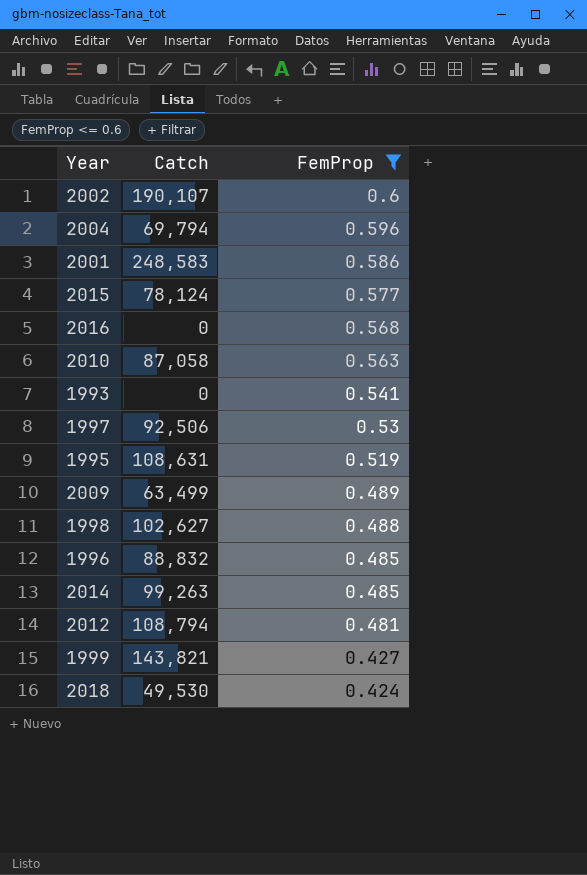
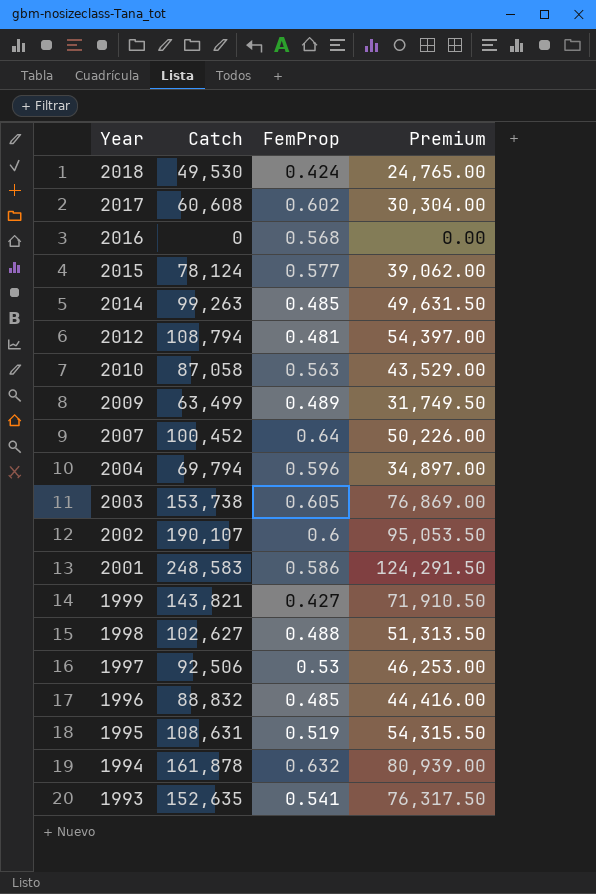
filter: FemProp <= 0.6 -> none
row order: FemProp descending -> Year descending
column Premium | formula: none -> [Catch] * 0.5
1993 | Catch: 0 -> 152,635

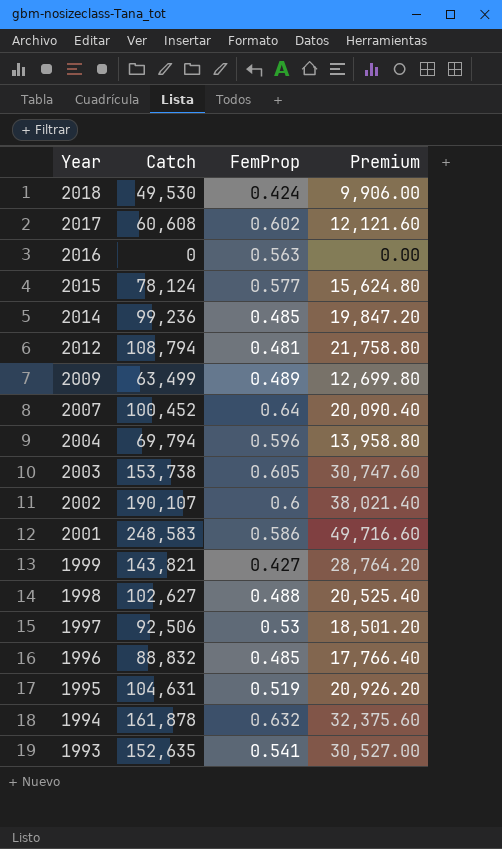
column Premium | formula: [Catch] * 0.5 -> [Catch] * 0.2
row 2010: 87,058 | 0.563 | 43,529.00 -> none
2016 | FemProp: 0.568 -> 0.563
2014 | Catch: 99,263 -> 99,236
1995 | Catch: 108,631 -> 104,631

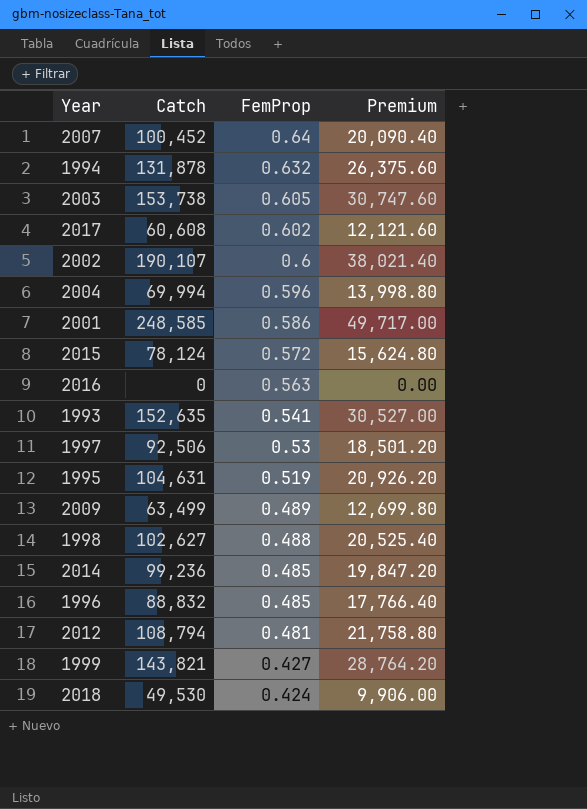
row order: Year descending -> FemProp descending
1994 | Catch: 161,878 -> 131,878
1994 | Premium: 32,375.60 -> 26,375.60
2004 | Catch: 69,794 -> 69,994
2004 | Premium: 13,958.80 -> 13,998.80
2001 | Catch: 248,583 -> 248,585
2001 | Premium: 49,716.60 -> 49,717.00
2015 | FemProp: 0.577 -> 0.572

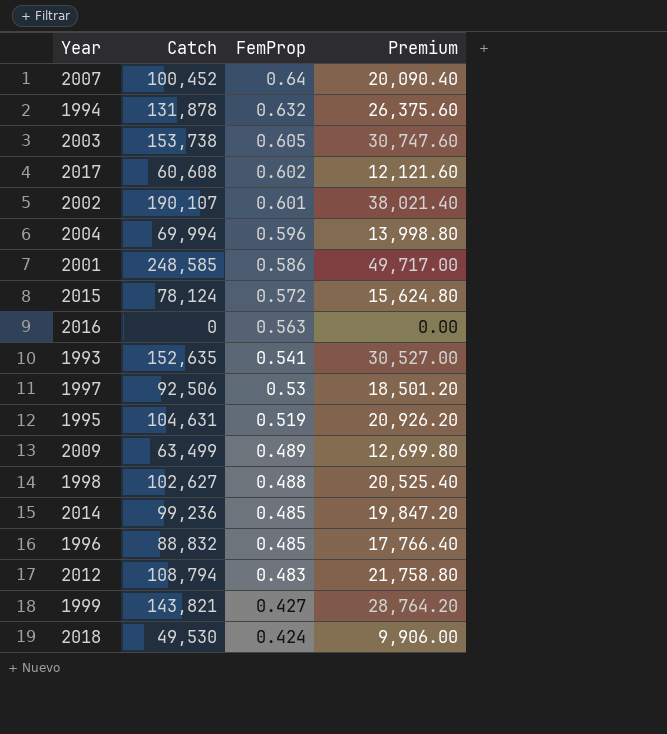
2002 | FemProp: 0.6 -> 0.601
2012 | FemProp: 0.481 -> 0.483

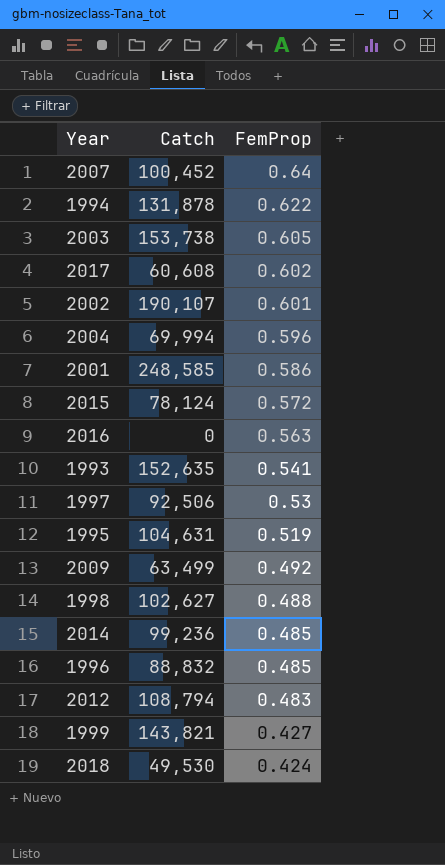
column Premium | formula: [Catch] * 0.2 -> none
1994 | FemProp: 0.632 -> 0.622
2009 | FemProp: 0.489 -> 0.492

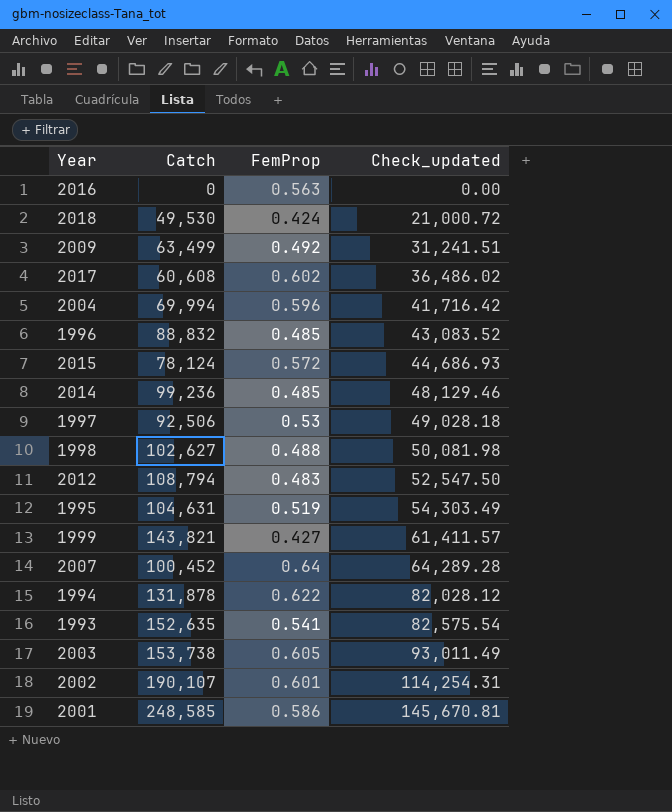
row order: FemProp descending -> Check_updated ascending
column Check_updated | formula: none -> [Catch] * [FemProp]

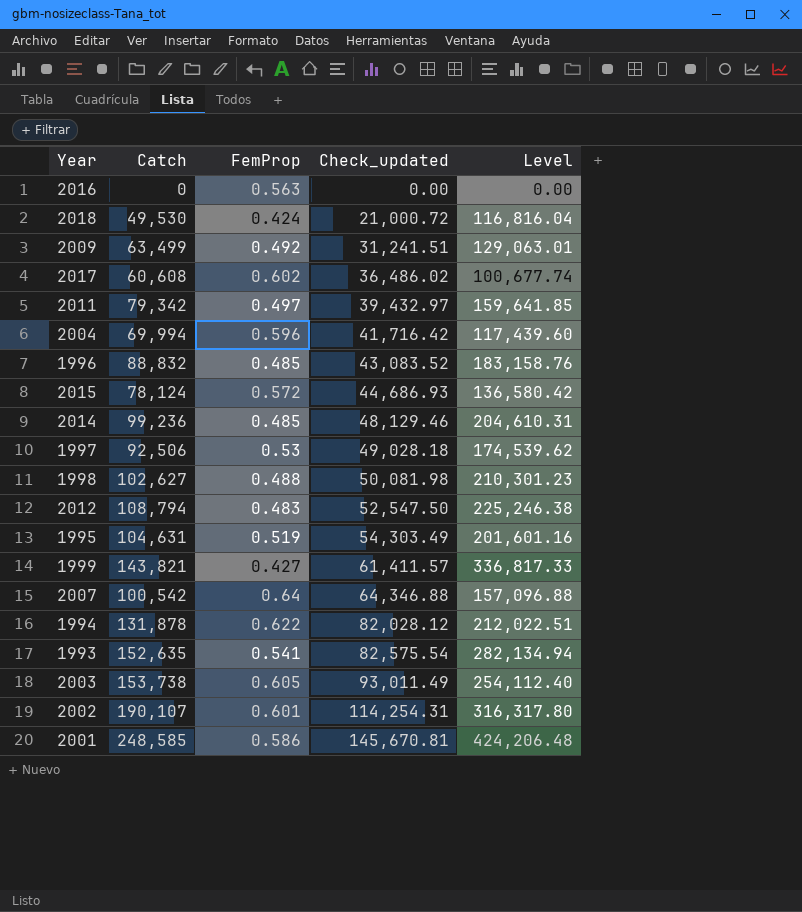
column Level | formula: none -> [Catch] / [FemProp]
row 2011: none -> 79,342 | 0.497 | 39,432.97 | 159,641.85
2007 | Catch: 100,452 -> 100,542
2007 | Check_updated: 64,289.28 -> 64,346.88

